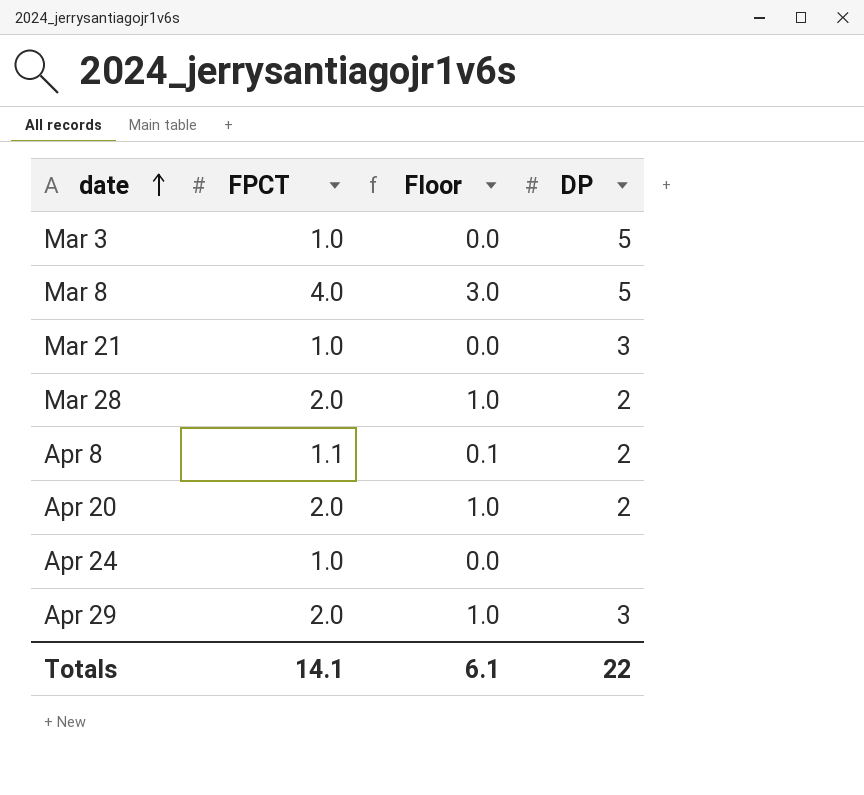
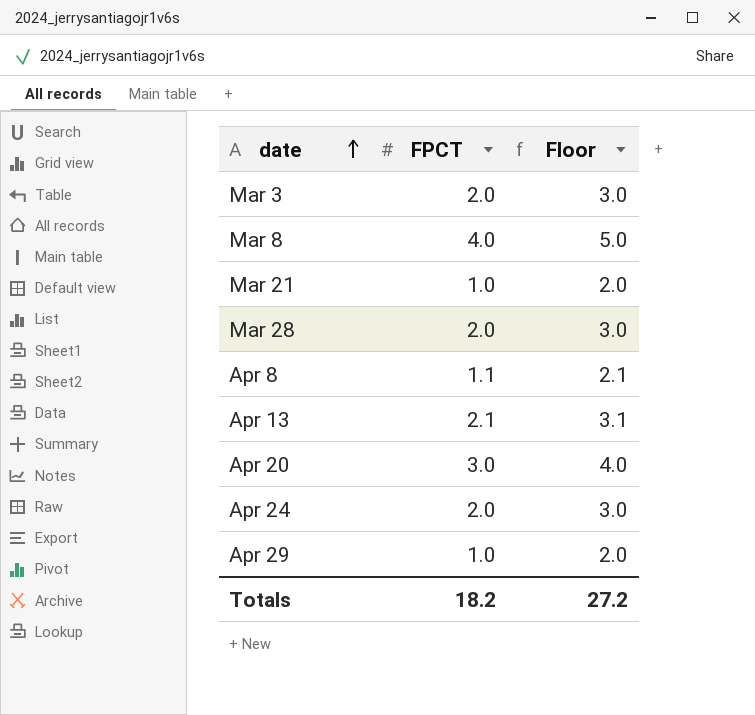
column DP | position: 4 -> none
column Floor | formula: [FPCT] - 1 -> [FPCT] + 1
Mar 3 | FPCT: 1.0 -> 2.0
row Apr 13: none -> 2.1 | 3.1
Apr 20 | FPCT: 2.0 -> 3.0
Apr 24 | FPCT: 1.0 -> 2.0
Apr 29 | FPCT: 2.0 -> 1.0
Totals | FPCT: 14.1 -> 18.2
Totals | Floor: 6.1 -> 27.2

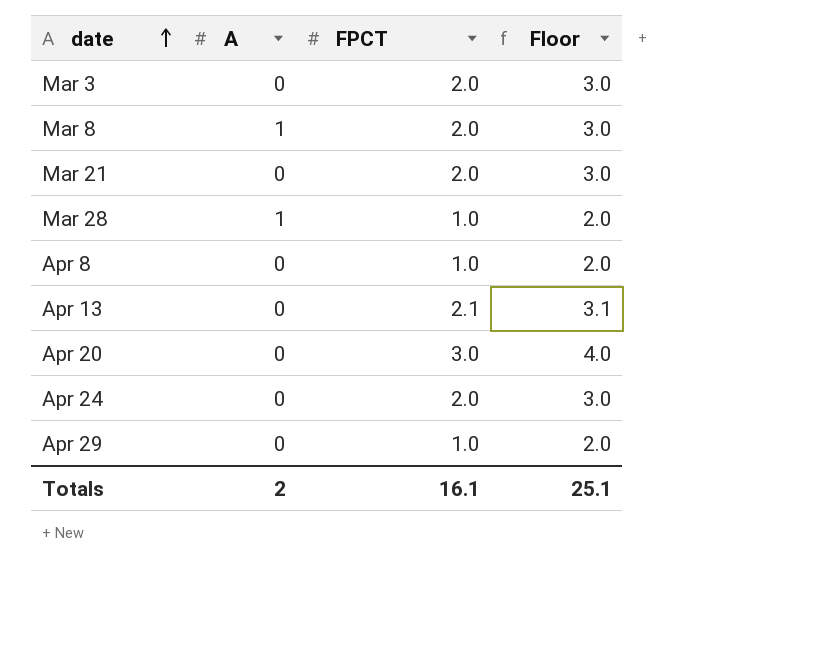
column A | position: none -> 2
Mar 8 | FPCT: 4.0 -> 2.0
Mar 8 | Floor: 5.0 -> 3.0
Mar 21 | FPCT: 1.0 -> 2.0
Mar 21 | Floor: 2.0 -> 3.0
Mar 28 | FPCT: 2.0 -> 1.0
Mar 28 | Floor: 3.0 -> 2.0
Apr 8 | FPCT: 1.1 -> 1.0
Apr 8 | Floor: 2.1 -> 2.0
Totals | FPCT: 18.2 -> 16.1
Totals | Floor: 27.2 -> 25.1

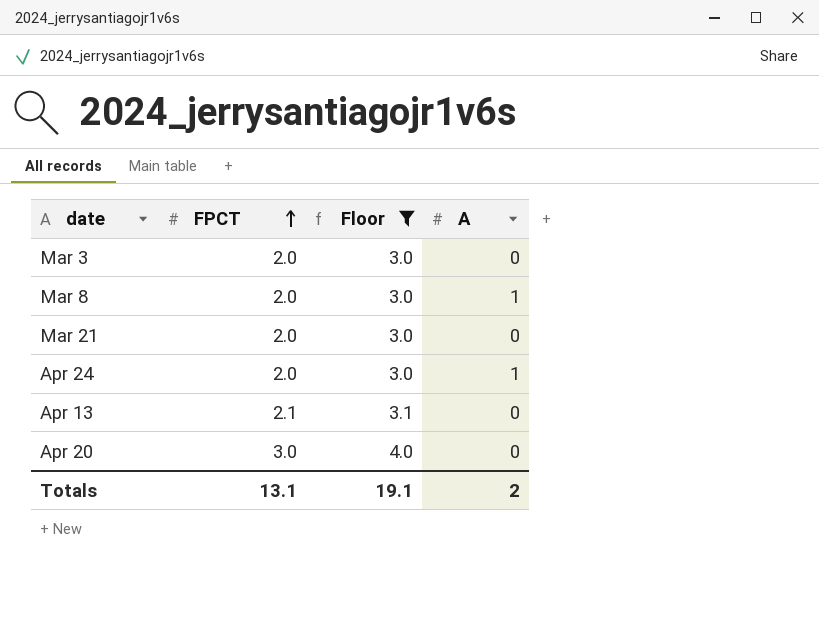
filter: none -> Floor != 2.0
row order: date ascending -> FPCT ascending
column A | position: 2 -> 4
Apr 24 | A: 0 -> 1
Totals | FPCT: 16.1 -> 13.1
Totals | Floor: 25.1 -> 19.1

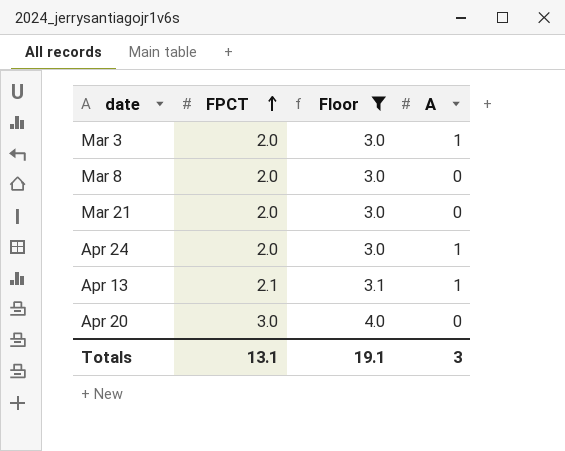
Mar 3 | A: 0 -> 1
Mar 8 | A: 1 -> 0
Apr 13 | A: 0 -> 1
Totals | A: 2 -> 3

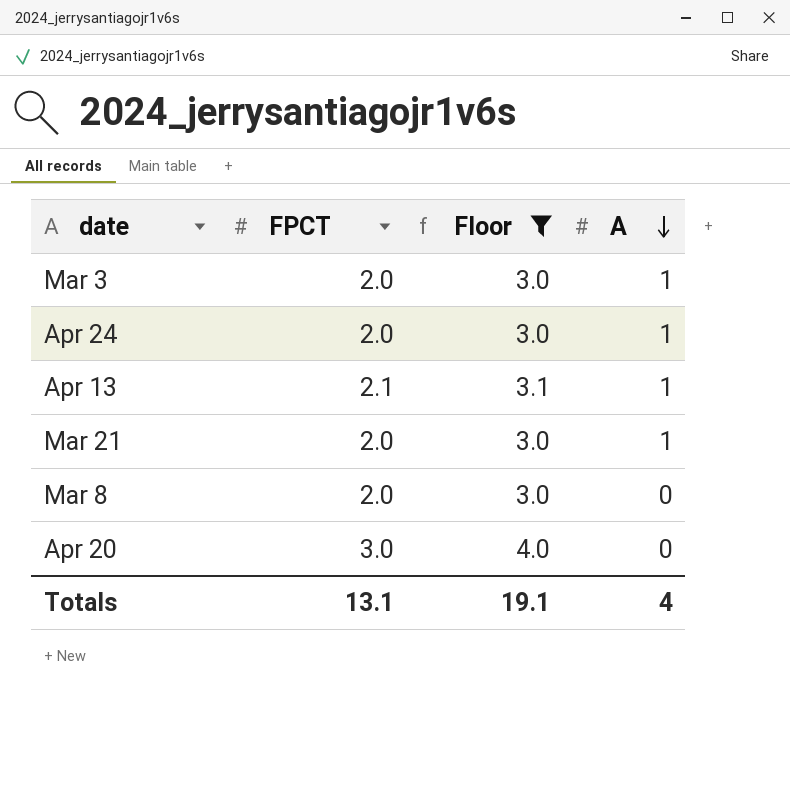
row order: FPCT ascending -> A descending
Mar 21 | A: 0 -> 1
Totals | A: 3 -> 4

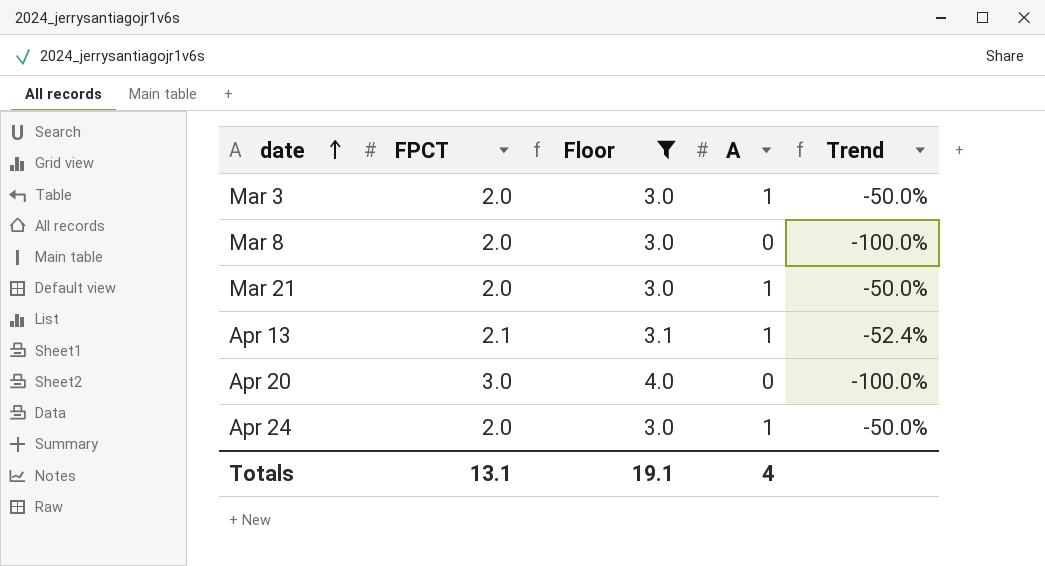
row order: A descending -> date ascending
column Trend | formula: none -> ([A] - [FPCT]) / [FPCT]

